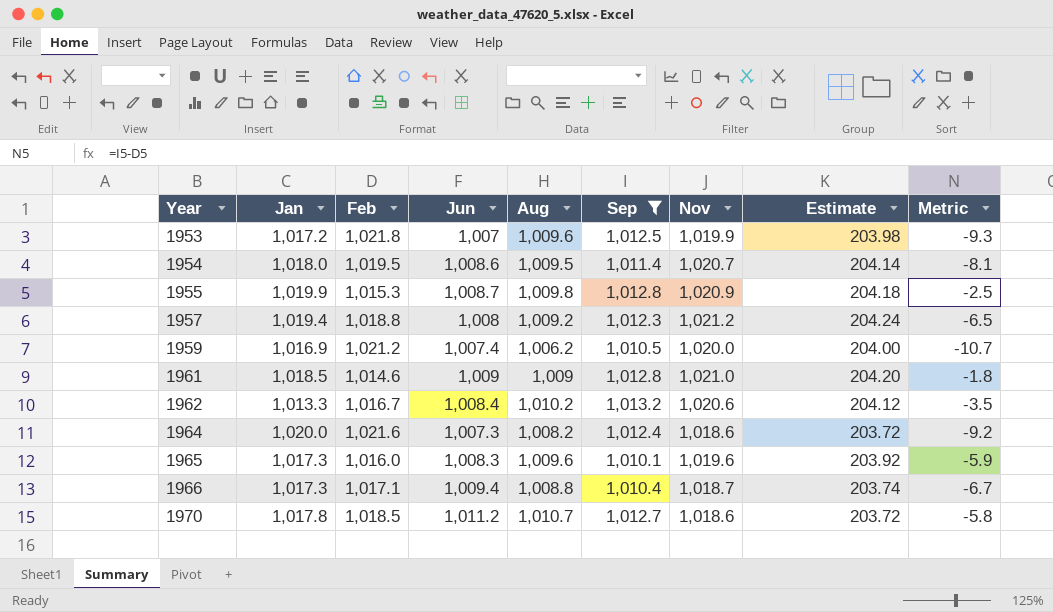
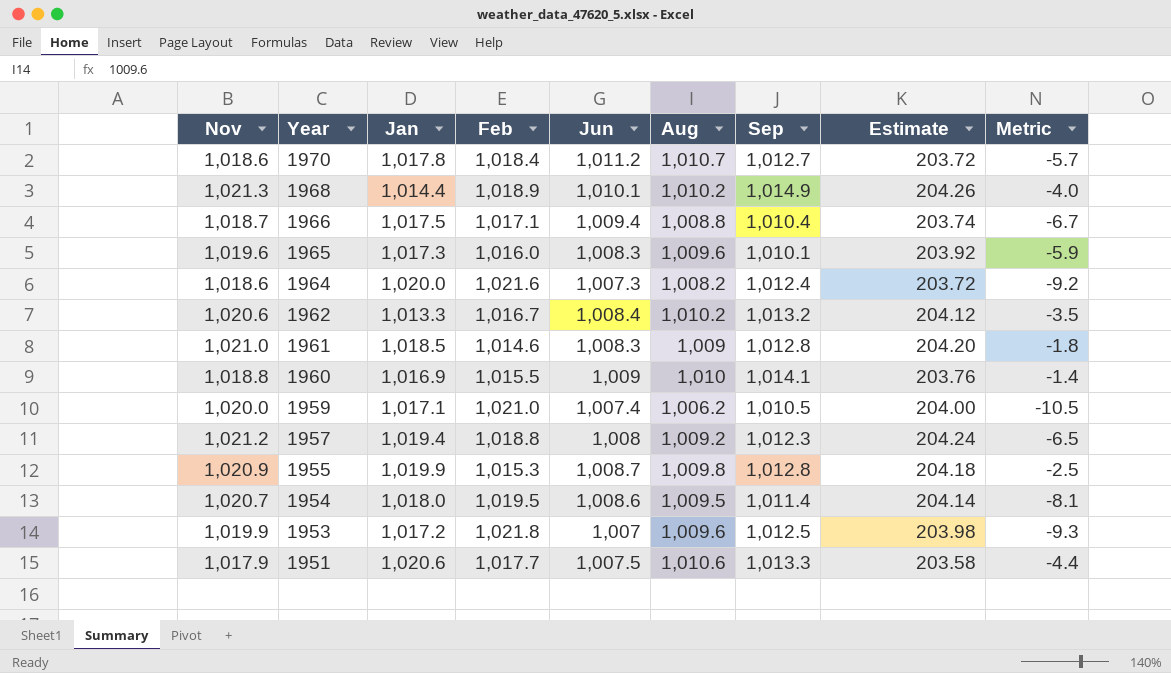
filter: Sep <= 1,013.2 -> none
row order: Year ascending -> Year descending
column Nov | position: 7 -> 1
1970 | Feb: 1,018.5 -> 1,018.4
1970 | Metric: -5.8 -> -5.7
1966 | Jan: 1,017.3 -> 1,017.5
1961 | Jun: 1,009 -> 1,008.3
1959 | Jan: 1,016.9 -> 1,017.1
1959 | Feb: 1,021.2 -> 1,021.0
1959 | Metric: -10.7 -> -10.5

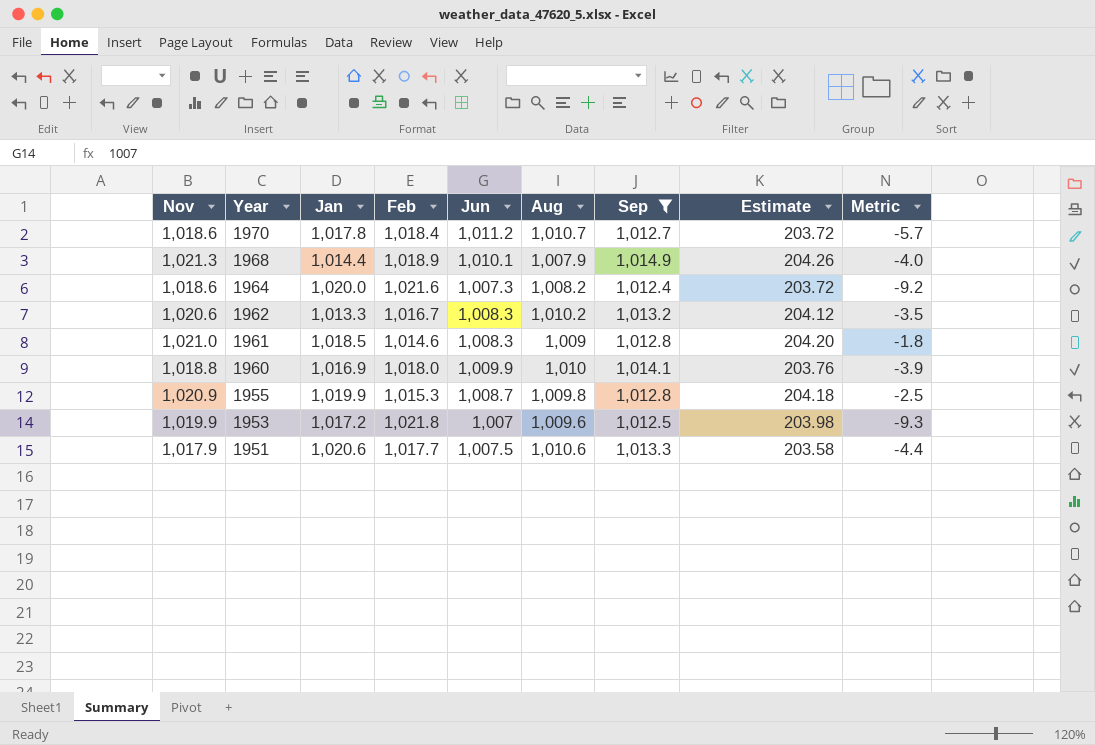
filter: none -> Sep >= 1,012.4
1968 | Aug: 1,010.2 -> 1,007.9
1962 | Jun: 1,008.4 -> 1,008.3
1960 | Feb: 1,015.5 -> 1,018.0
1960 | Jun: 1,009 -> 1,009.9
1960 | Metric: -1.4 -> -3.9

